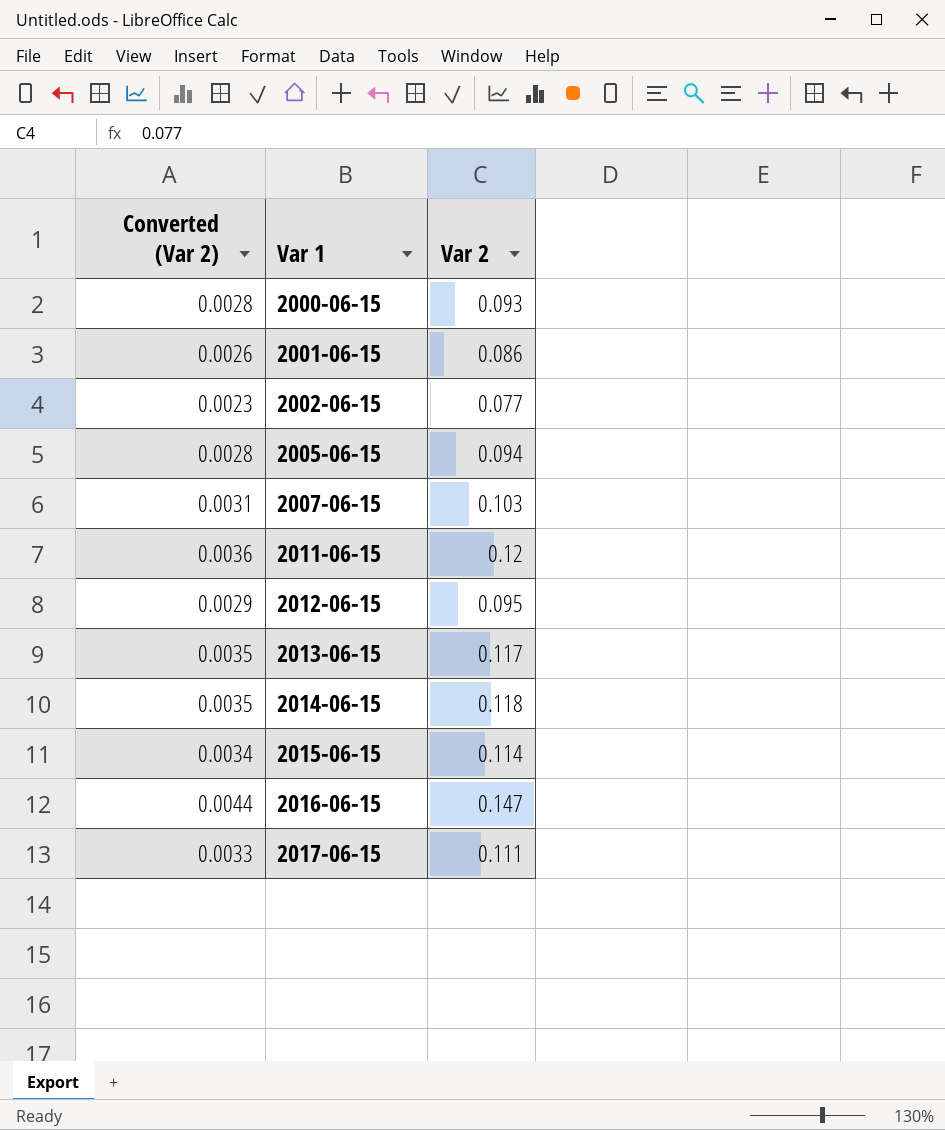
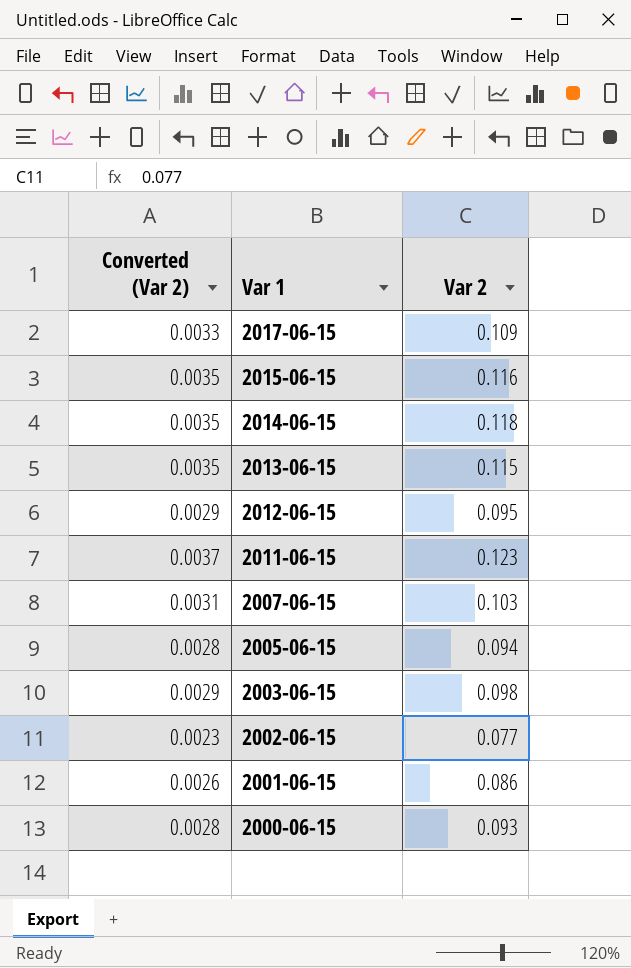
row order: Var 1 ascending -> Var 1 descending
row 2016-06-15: 0.0044 | 0.147 -> none
2017-06-15 | Var 2: 0.111 -> 0.109
2015-06-15 | Converted (Var 2): 0.0034 -> 0.0035
2015-06-15 | Var 2: 0.114 -> 0.116
2013-06-15 | Var 2: 0.117 -> 0.115
2011-06-15 | Converted (Var 2): 0.0036 -> 0.0037
2011-06-15 | Var 2: 0.12 -> 0.123
row 2003-06-15: none -> 0.0029 | 0.098

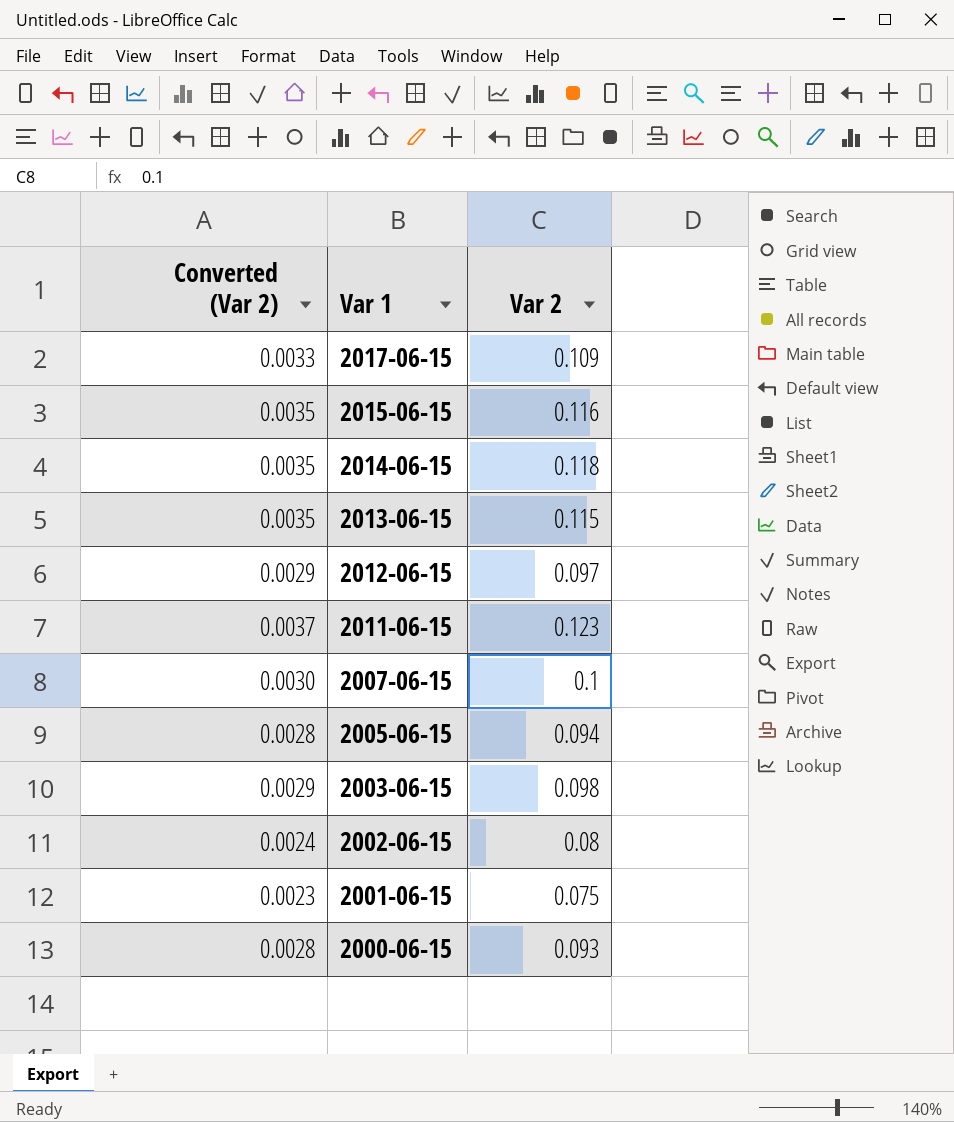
2012-06-15 | Var 2: 0.095 -> 0.097
2007-06-15 | Converted (Var 2): 0.0031 -> 0.0030
2007-06-15 | Var 2: 0.103 -> 0.1
2002-06-15 | Converted (Var 2): 0.0023 -> 0.0024
2002-06-15 | Var 2: 0.077 -> 0.08
2001-06-15 | Converted (Var 2): 0.0026 -> 0.0023
2001-06-15 | Var 2: 0.086 -> 0.075

